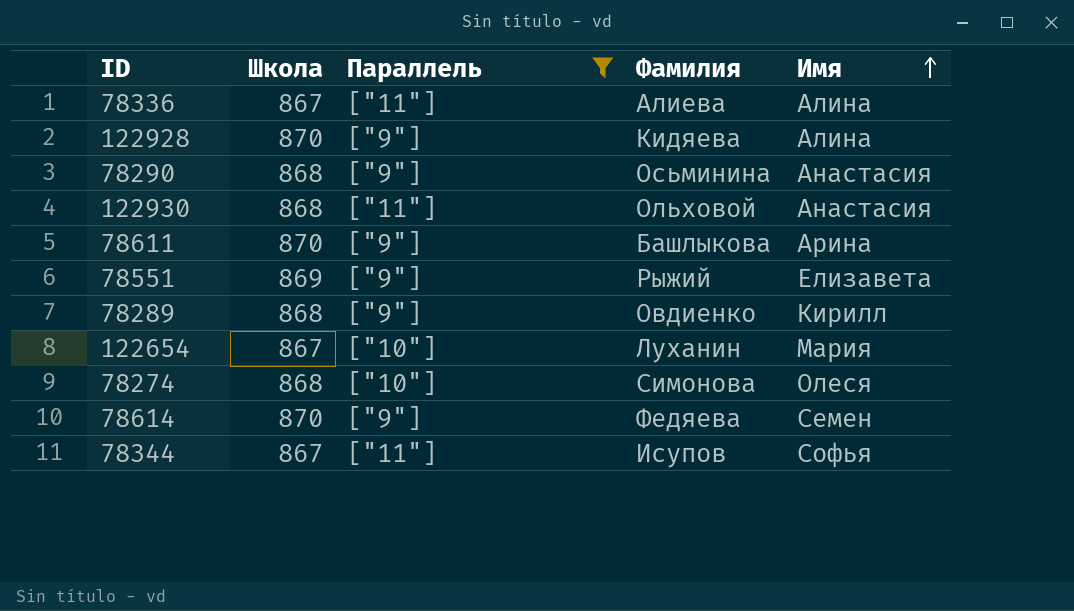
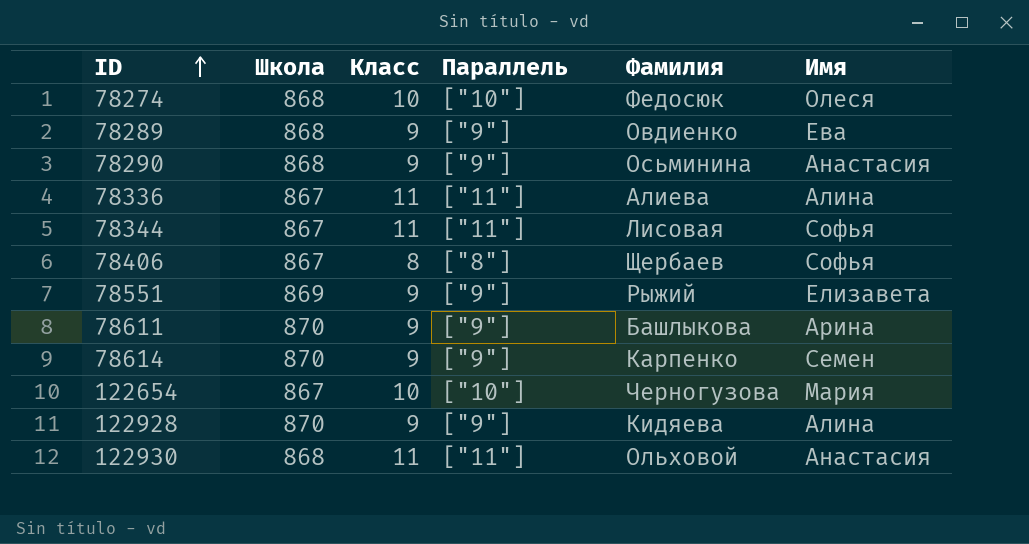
filter: Параллель != ["8"] -> none
row order: Имя ascending -> ID ascending
column Класс | position: none -> 3
78274 | Фамилия: Симонова -> Федосюк
78289 | Имя: Кирилл -> Ева
78344 | Фамилия: Исупов -> Лисовая
78614 | Фамилия: Федяева -> Карпенко
122654 | Фамилия: Луханин -> Черногузова

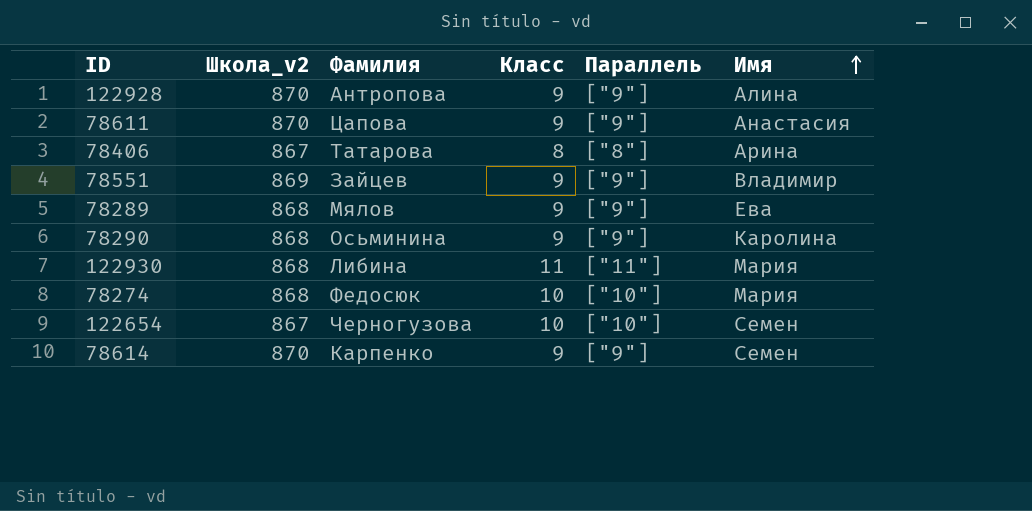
row order: ID ascending -> Имя ascending
column name: Школа -> Школа_v2
column Фамилия | position: 5 -> 3
row 78336: 867 | 11 | ["11"] | Алиева | Алина -> none
row 78344: 867 | 11 | ["11"] | Лисовая | Софья -> none
122928 | Фамилия: Кидяева -> Антропова
78611 | Фамилия: Башлыкова -> Цапова
78611 | Имя: Арина -> Анастасия
78406 | Фамилия: Щербаев -> Татарова
78406 | Имя: Софья -> Арина
78551 | Фамилия: Рыжий -> Зайцев
78551 | Имя: Елизавета -> Владимир
78289 | Фамилия: Овдиенко -> Мялов
78290 | Имя: Анастасия -> Каролина
122930 | Фамилия: Ольховой -> Либина
122930 | Имя: Анастасия -> Мария
78274 | Имя: Олеся -> Мария
122654 | Имя: Мария -> Семен

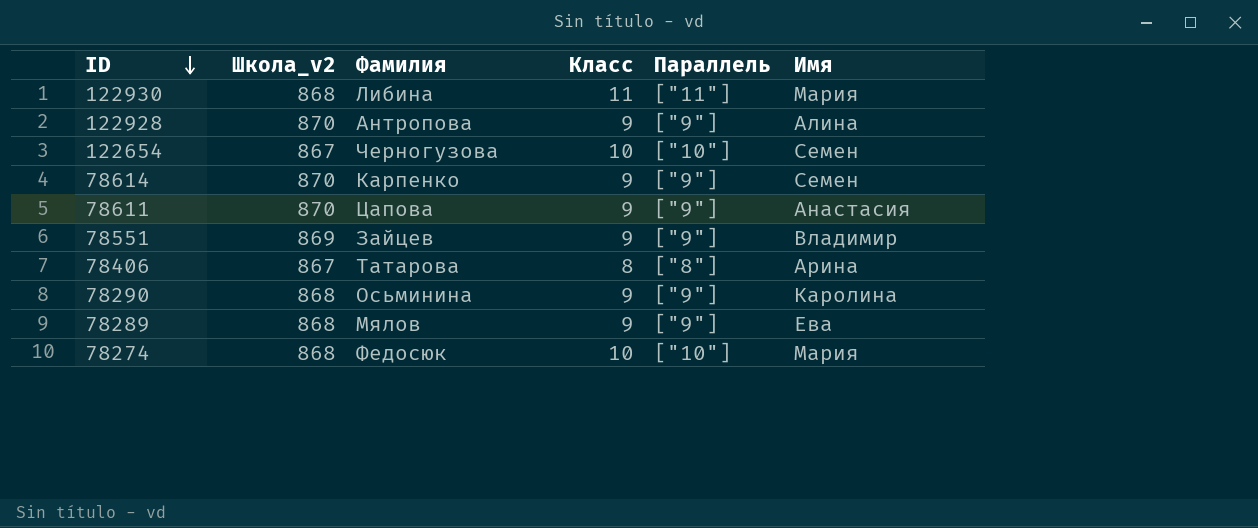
row order: Имя ascending -> ID descending

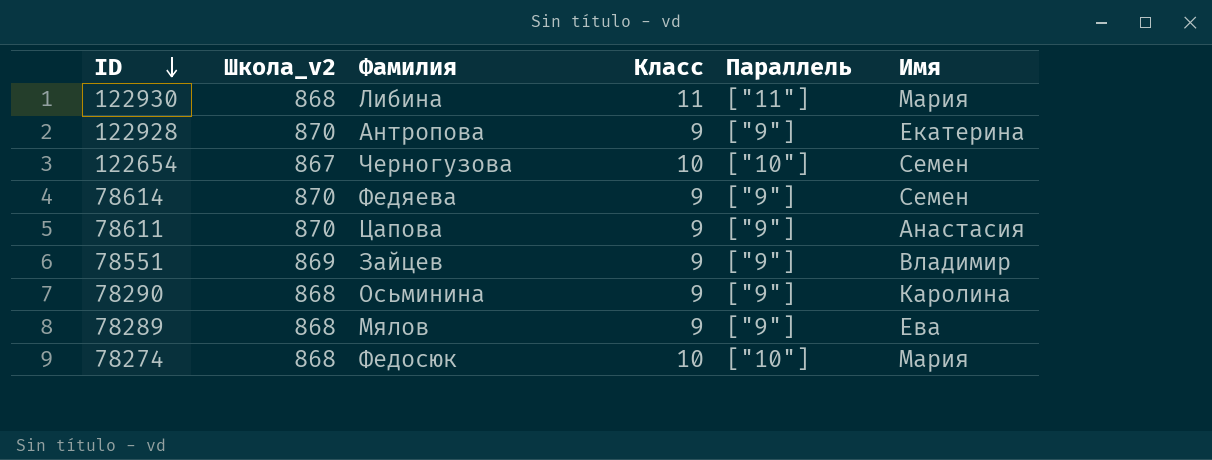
row 78406: 867 | Татарова | 8 | ["8"] | Арина -> none
122928 | Имя: Алина -> Екатерина
78614 | Фамилия: Карпенко -> Федяева

